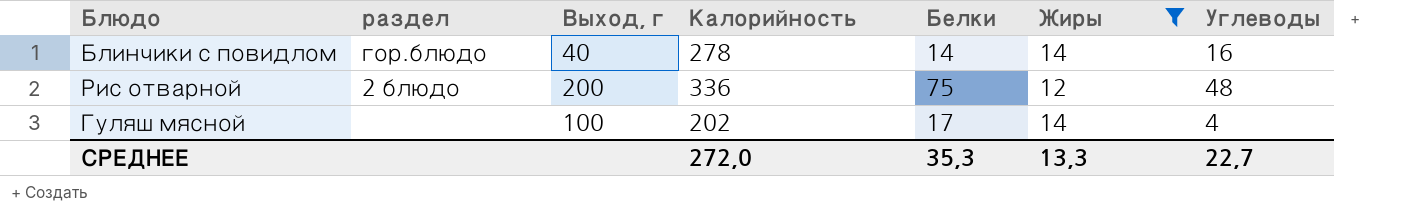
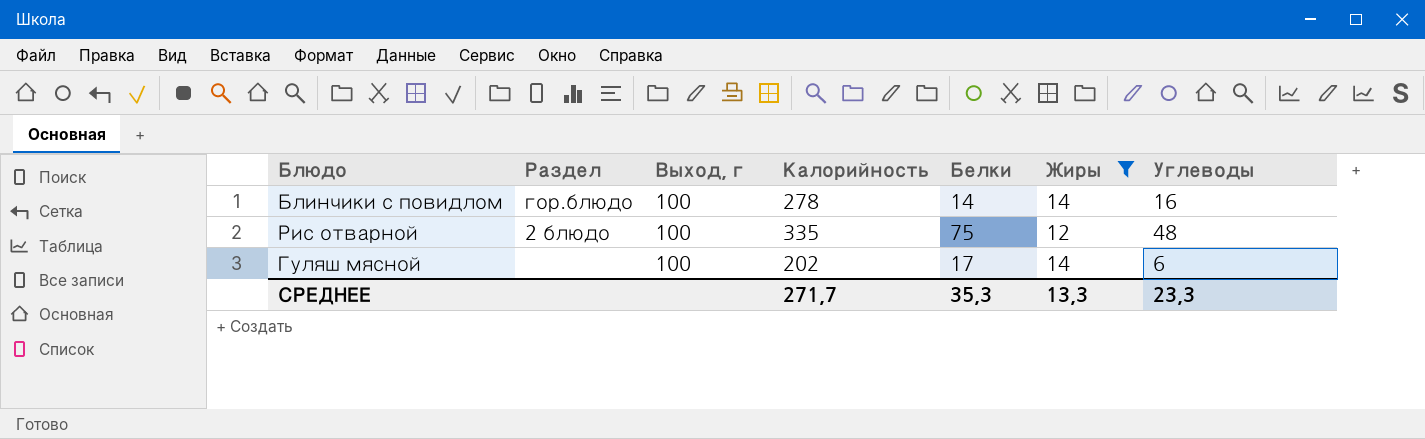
column name: раздел -> Раздел
Блинчики с повидлом | Выход, г: 40 -> 100
Рис отварной | Выход, г: 200 -> 100
Рис отварной | Калорийность: 336 -> 335
Гуляш мясной | Углеводы: 4 -> 6
СРЕДНЕЕ | Калорийность: 272,0 -> 271,7
СРЕДНЕЕ | Углеводы: 22,7 -> 23,3

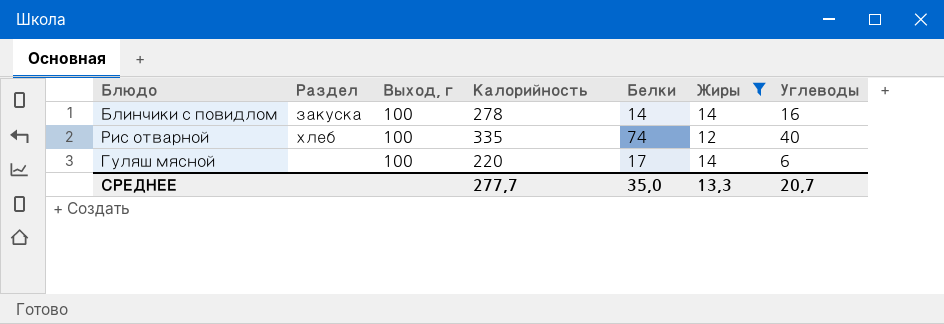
Блинчики с повидлом | Раздел: гор.блюдо -> закуска
Рис отварной | Раздел: 2 блюдо -> хлеб
Рис отварной | Белки: 75 -> 74
Рис отварной | Углеводы: 48 -> 40
Гуляш мясной | Калорийность: 202 -> 220
СРЕДНЕЕ | Калорийность: 271,7 -> 277,7
СРЕДНЕЕ | Белки: 35,3 -> 35,0
СРЕДНЕЕ | Углеводы: 23,3 -> 20,7

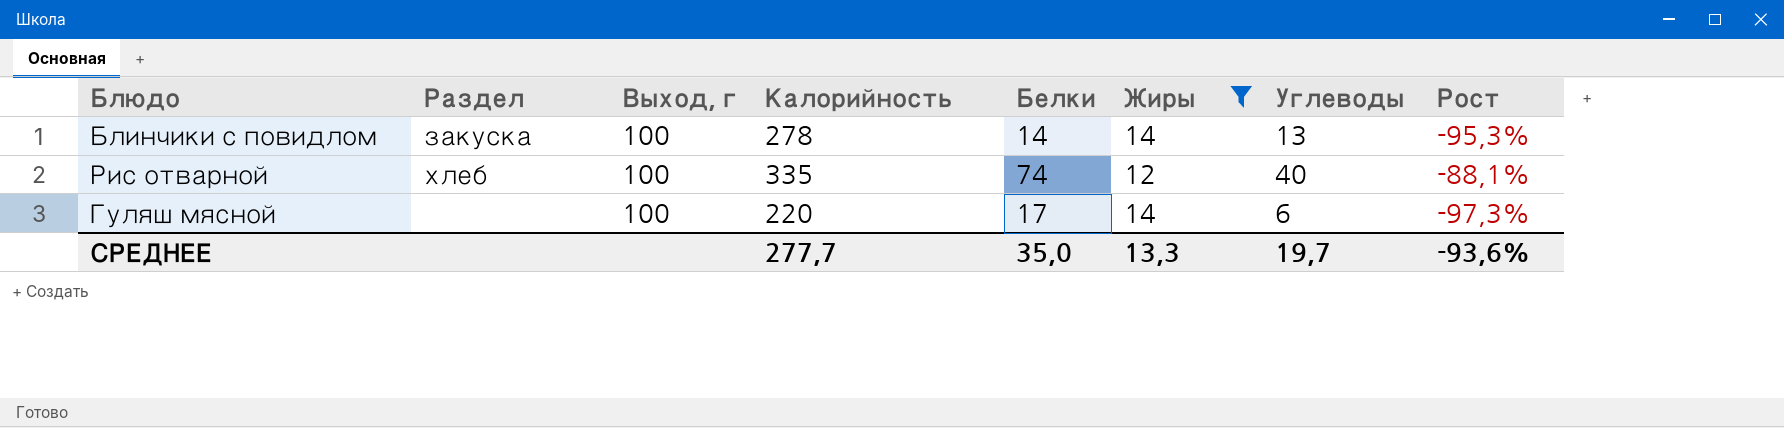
column Рост | formula: none -> ([Углеводы] - [Калорийность]) / [Калорийность]
Блинчики с повидлом | Углеводы: 16 -> 13
СРЕДНЕЕ | Углеводы: 20,7 -> 19,7

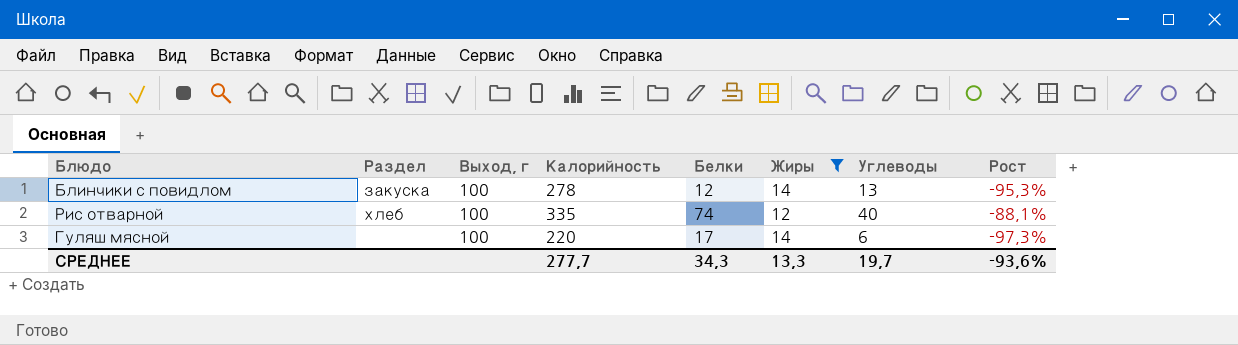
Блинчики с повидлом | Белки: 14 -> 12
СРЕДНЕЕ | Белки: 35,0 -> 34,3

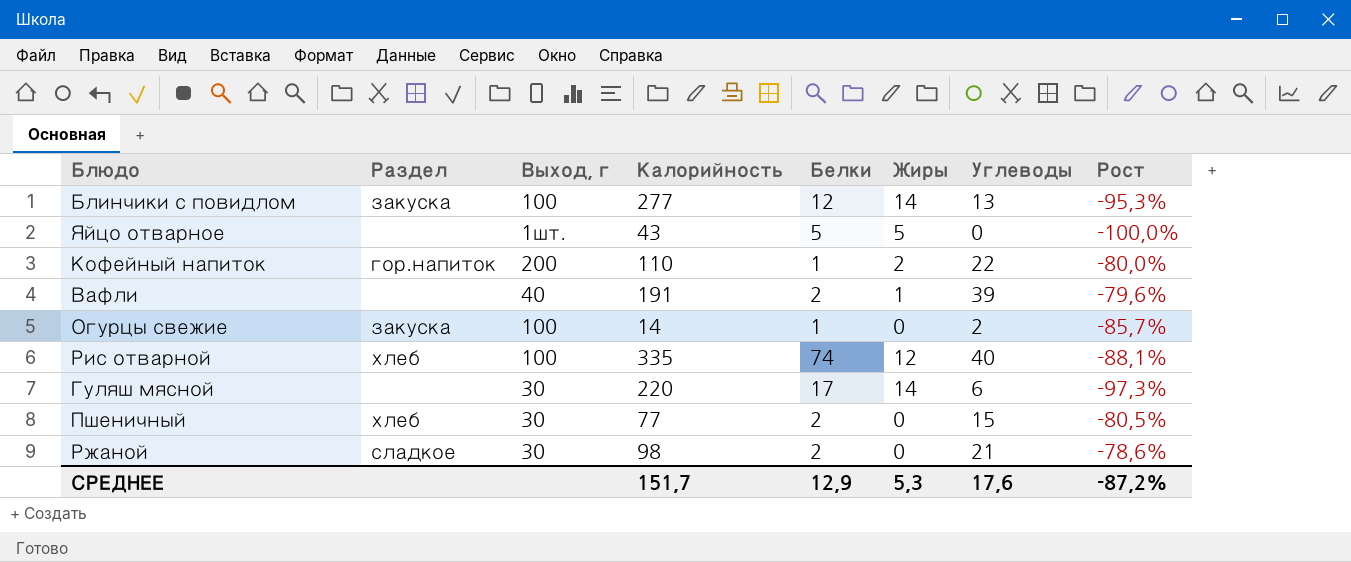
filter: Жиры >= 12 -> none
Блинчики с повидлом | Калорийность: 278 -> 277
Гуляш мясной | Выход, г: 100 -> 30
СРЕДНЕЕ | Калорийность: 277,7 -> 151,7
СРЕДНЕЕ | Белки: 34,3 -> 12,9
СРЕДНЕЕ | Жиры: 13,3 -> 5,3
СРЕДНЕЕ | Углеводы: 19,7 -> 17,6
СРЕДНЕЕ | Рост: -93,6% -> -87,2%

